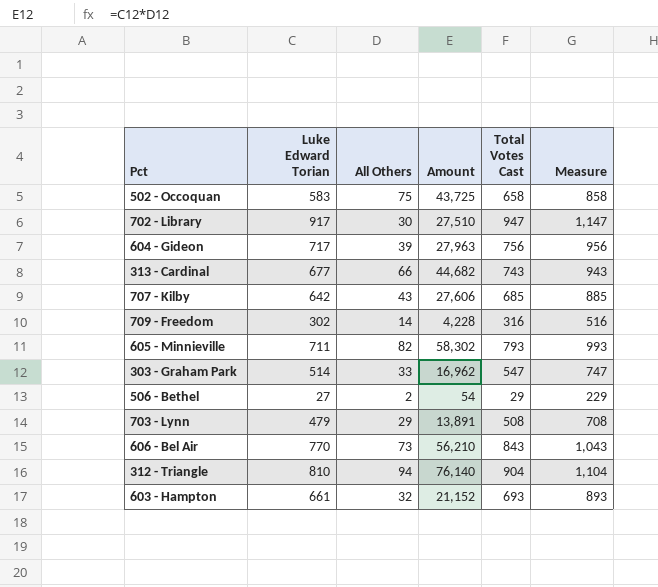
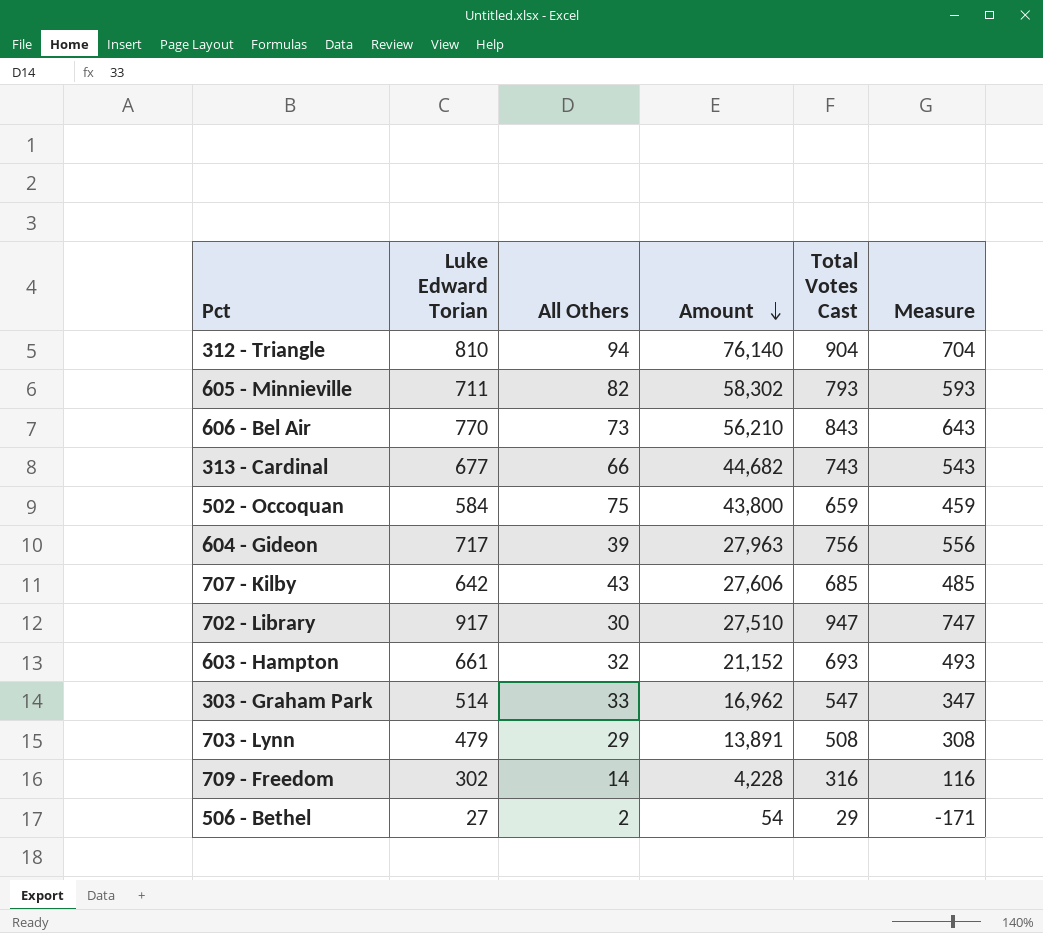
row order: none -> Amount descending
column Measure | formula: [Total Votes Cast] + 200 -> [Total Votes Cast] - 200
502 - Occoquan | Luke Edward Torian: 583 -> 584
502 - Occoquan | Amount: 43,725 -> 43,800
502 - Occoquan | Total Votes Cast: 658 -> 659

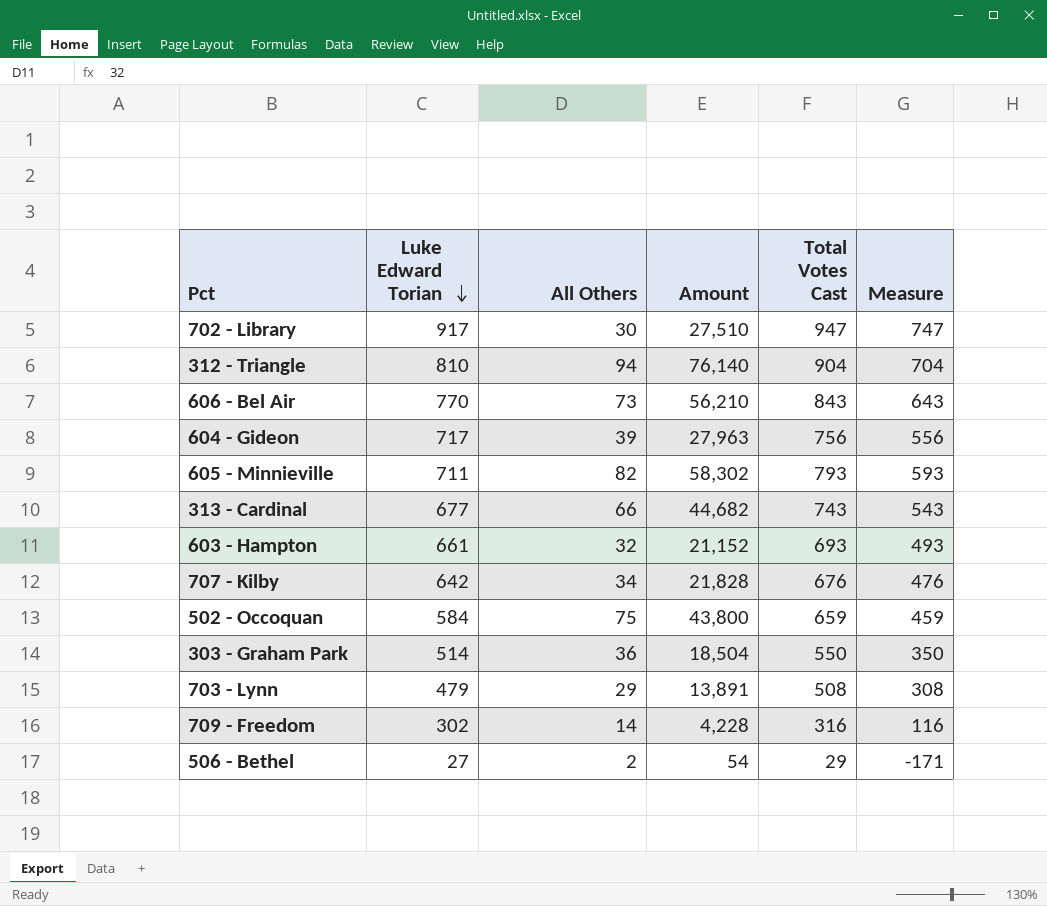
row order: Amount descending -> Luke Edward Torian descending
707 - Kilby | All Others: 43 -> 34
707 - Kilby | Amount: 27,606 -> 21,828
707 - Kilby | Total Votes Cast: 685 -> 676
707 - Kilby | Measure: 485 -> 476
303 - Graham Park | All Others: 33 -> 36
303 - Graham Park | Amount: 16,962 -> 18,504
303 - Graham Park | Total Votes Cast: 547 -> 550
303 - Graham Park | Measure: 347 -> 350

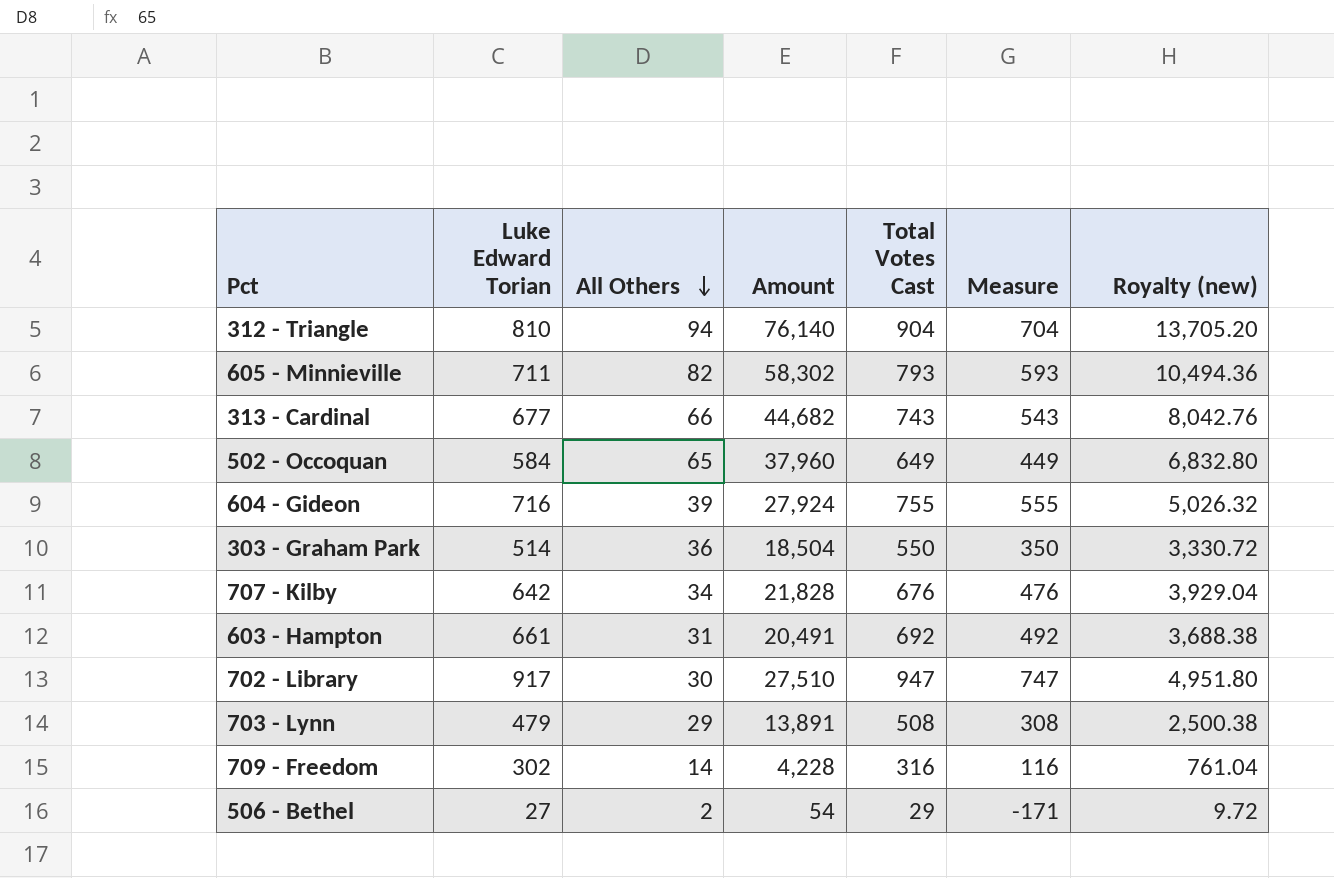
row order: Luke Edward Torian descending -> All Others descending
column Royalty (new) | formula: none -> [Amount] * 0.18
row 606 - Bel Air: 770 | 73 | 56,210 | 843 | 643 -> none
502 - Occoquan | All Others: 75 -> 65
502 - Occoquan | Amount: 43,800 -> 37,960
502 - Occoquan | Total Votes Cast: 659 -> 649
502 - Occoquan | Measure: 459 -> 449
604 - Gideon | Luke Edward Torian: 717 -> 716
604 - Gideon | Amount: 27,963 -> 27,924
604 - Gideon | Total Votes Cast: 756 -> 755
604 - Gideon | Measure: 556 -> 555
603 - Hampton | All Others: 32 -> 31
603 - Hampton | Amount: 21,152 -> 20,491
603 - Hampton | Total Votes Cast: 693 -> 692
603 - Hampton | Measure: 493 -> 492

